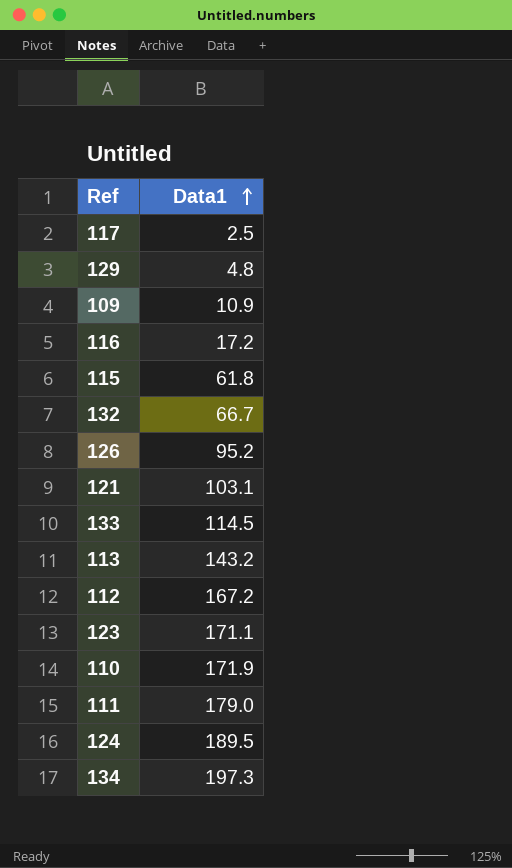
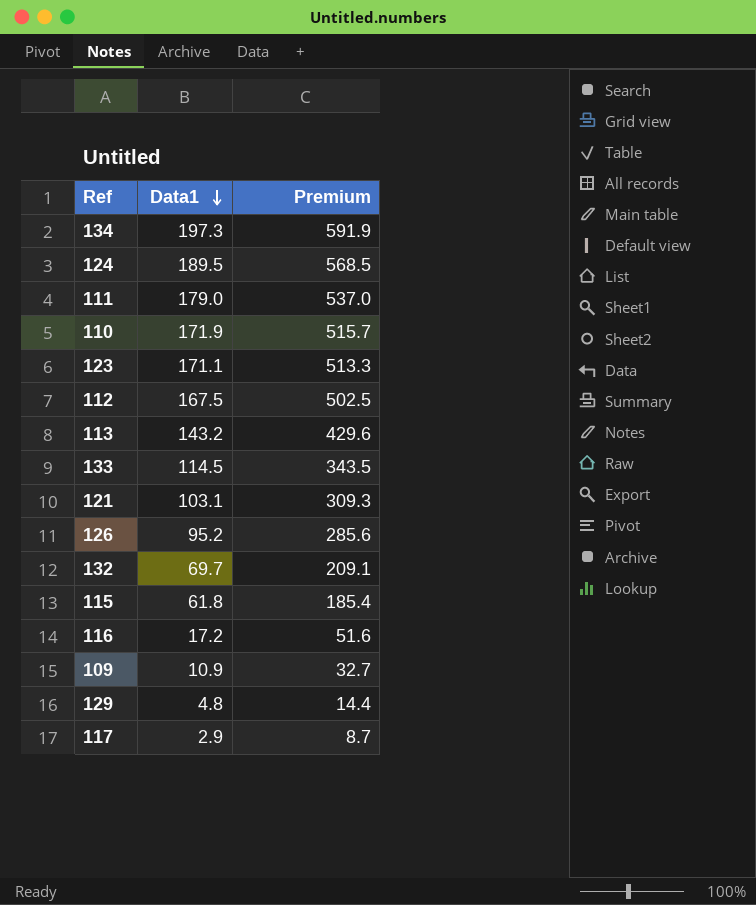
row order: Data1 ascending -> Data1 descending
column Premium | formula: none -> [Data1] * 3
112 | Data1: 167.2 -> 167.5
132 | Data1: 66.7 -> 69.7
117 | Data1: 2.5 -> 2.9

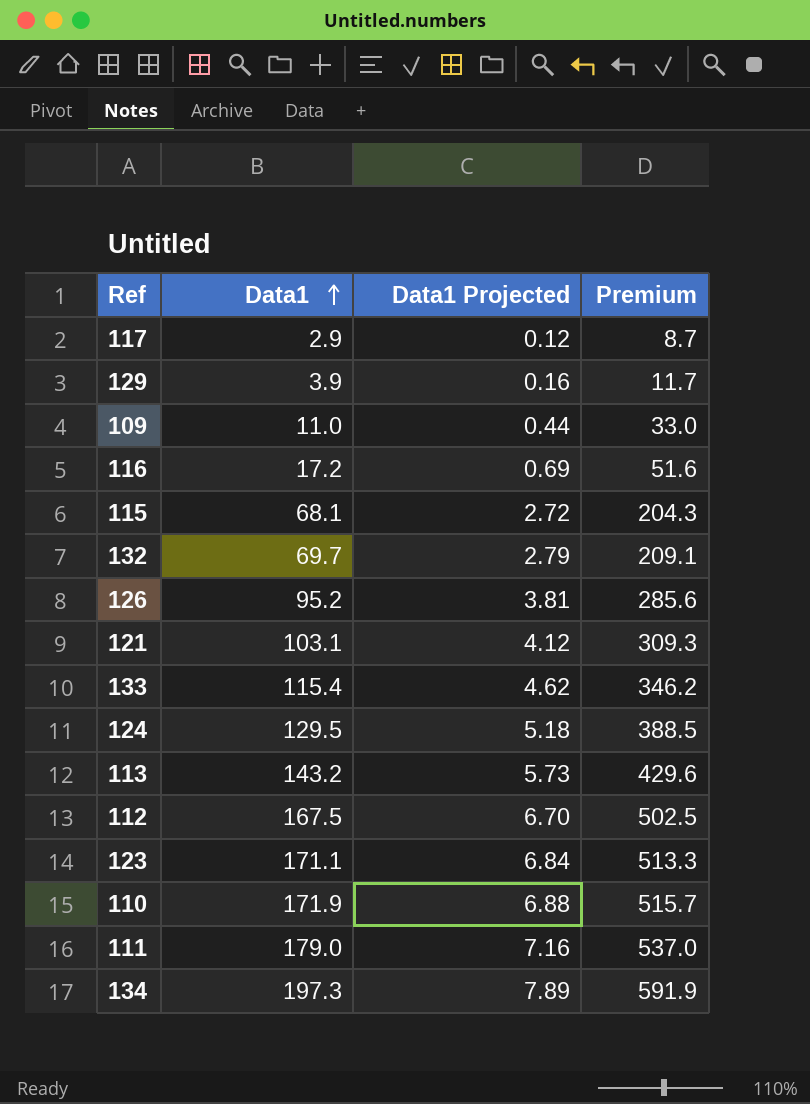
row order: Data1 descending -> Data1 ascending
column Data1 Projected | formula: none -> [Data1] * 0.04
129 | Data1: 4.8 -> 3.9
129 | Premium: 14.4 -> 11.7
109 | Data1: 10.9 -> 11.0
109 | Premium: 32.7 -> 33.0
115 | Data1: 61.8 -> 68.1
115 | Premium: 185.4 -> 204.3
133 | Data1: 114.5 -> 115.4
133 | Premium: 343.5 -> 346.2
124 | Data1: 189.5 -> 129.5
124 | Premium: 568.5 -> 388.5

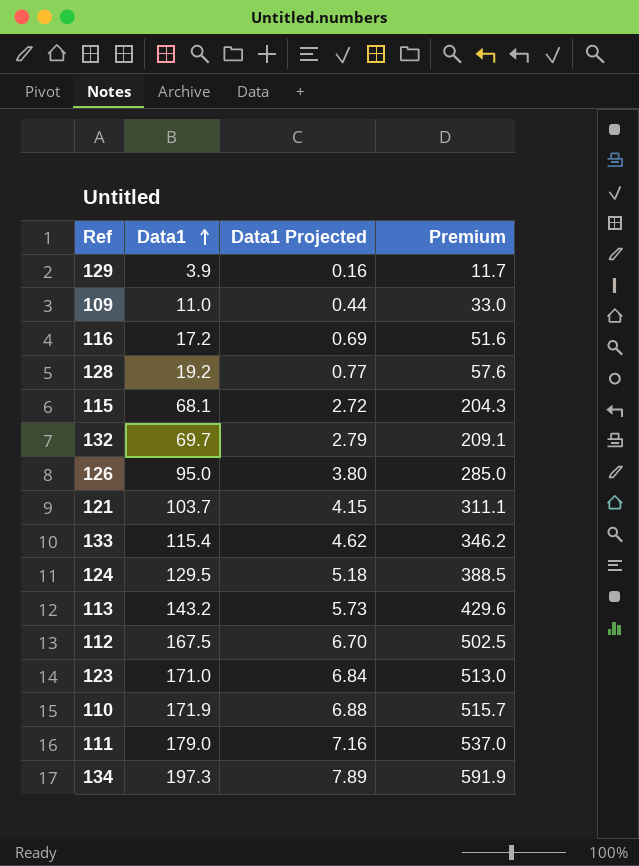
row 117: 2.9 | 0.12 | 8.7 -> none
row 128: none -> 19.2 | 0.77 | 57.6
126 | Data1: 95.2 -> 95.0
126 | Data1 Projected: 3.81 -> 3.80
126 | Premium: 285.6 -> 285.0
121 | Data1: 103.1 -> 103.7
121 | Data1 Projected: 4.12 -> 4.15
121 | Premium: 309.3 -> 311.1
123 | Data1: 171.1 -> 171.0
123 | Premium: 513.3 -> 513.0

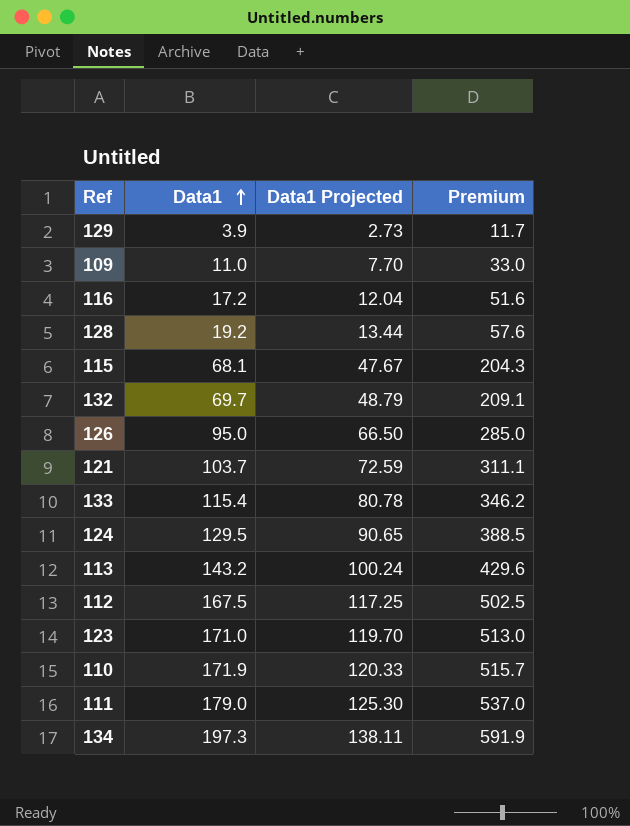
column Data1 Projected | formula: [Data1] * 0.04 -> [Data1] * 0.7

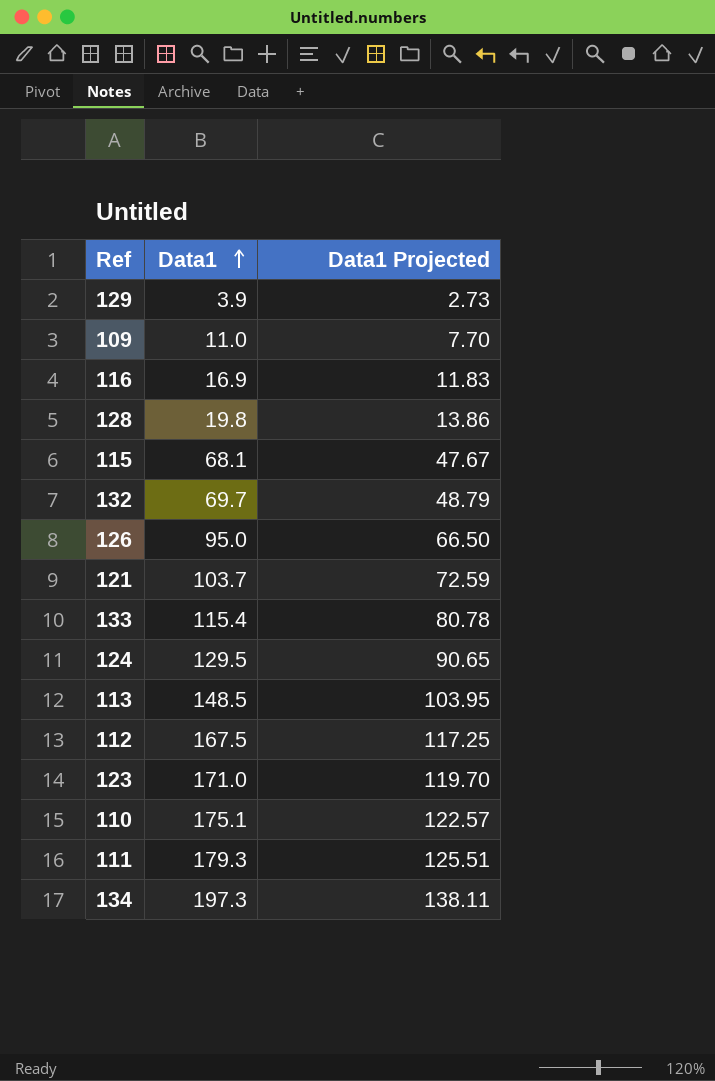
column Premium | formula: [Data1] * 3 -> none
116 | Data1: 17.2 -> 16.9
116 | Data1 Projected: 12.04 -> 11.83
128 | Data1: 19.2 -> 19.8
128 | Data1 Projected: 13.44 -> 13.86
113 | Data1: 143.2 -> 148.5
113 | Data1 Projected: 100.24 -> 103.95
110 | Data1: 171.9 -> 175.1
110 | Data1 Projected: 120.33 -> 122.57
111 | Data1: 179.0 -> 179.3
111 | Data1 Projected: 125.30 -> 125.51

